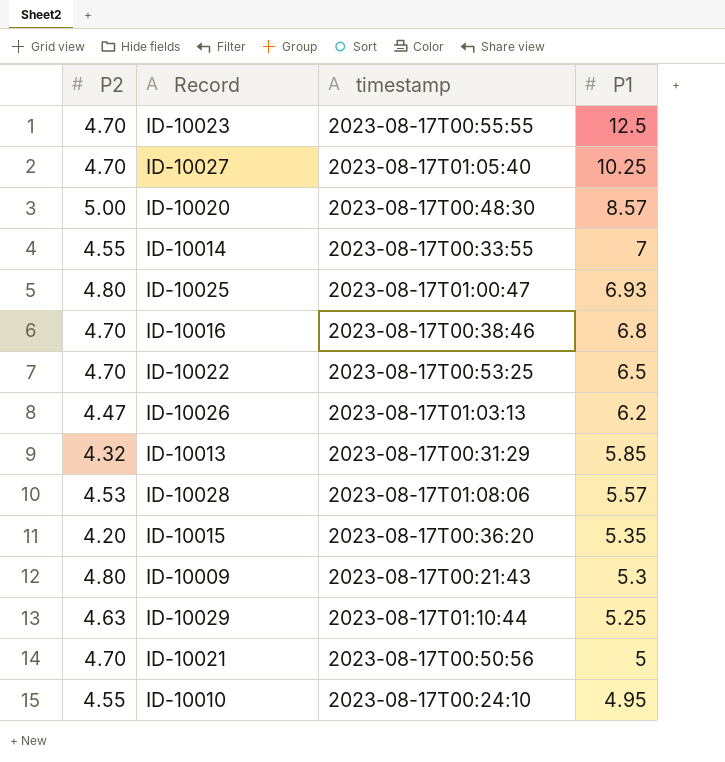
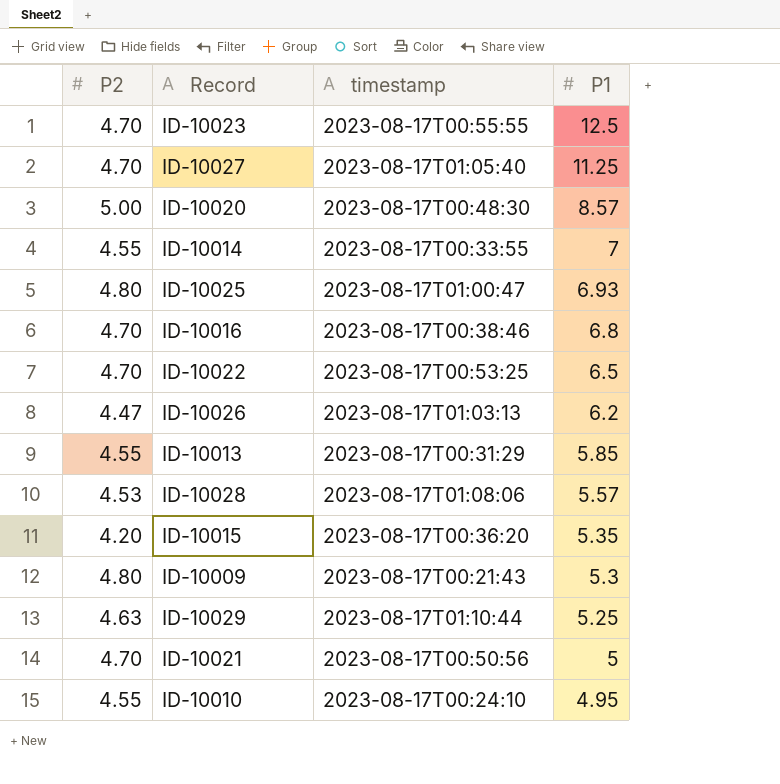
ID-10027 | P1: 10.25 -> 11.25
ID-10013 | P2: 4.32 -> 4.55

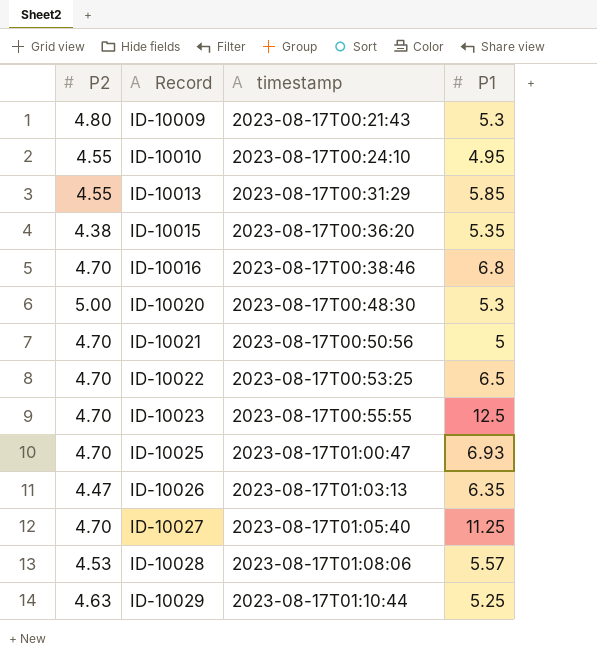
row order: P1 descending -> Record ascending
row ID-10014: 4.55 | 2023-08-17T00:33:55 | 7 -> none
ID-10015 | P2: 4.20 -> 4.38
ID-10020 | P1: 8.57 -> 5.3
ID-10025 | P2: 4.80 -> 4.70
ID-10026 | P1: 6.2 -> 6.35

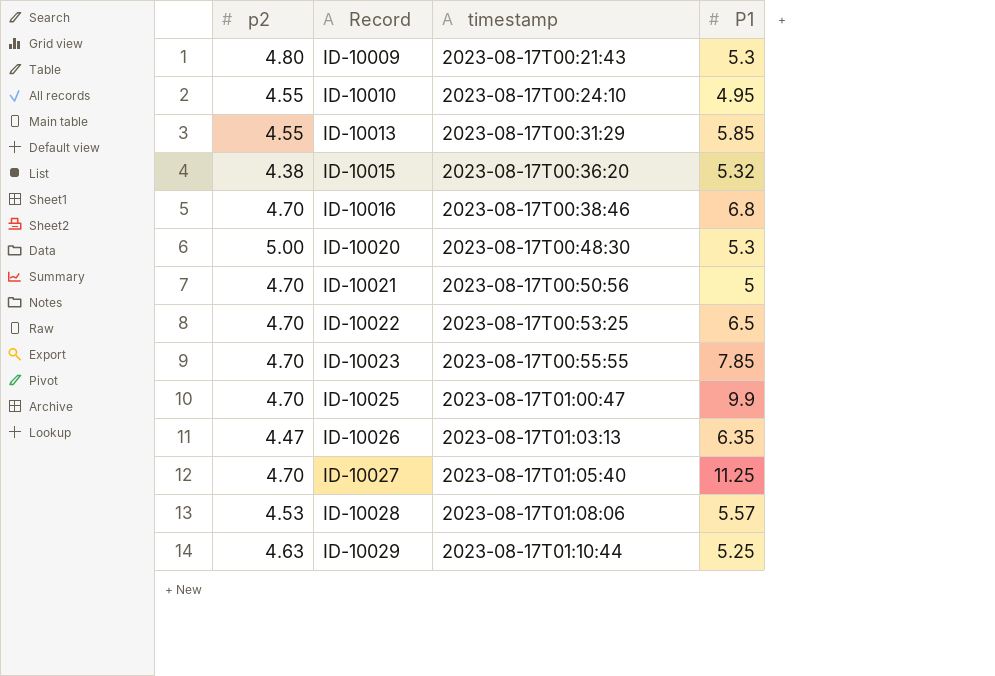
column name: P2 -> p2
ID-10015 | P1: 5.35 -> 5.32
ID-10023 | P1: 12.5 -> 7.85
ID-10025 | P1: 6.93 -> 9.9

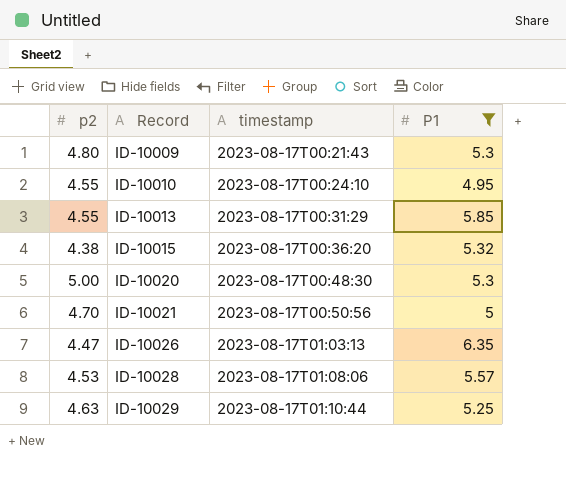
filter: none -> P1 <= 6.35

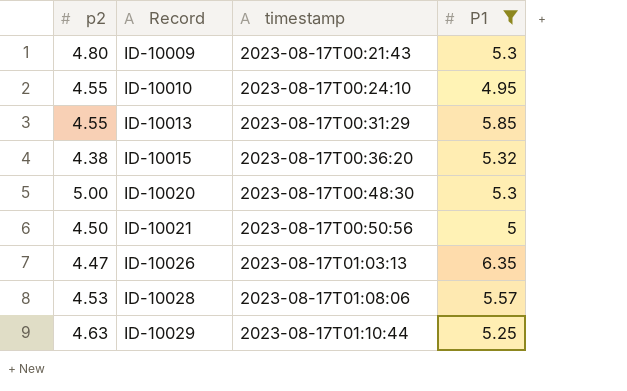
ID-10021 | p2: 4.70 -> 4.50

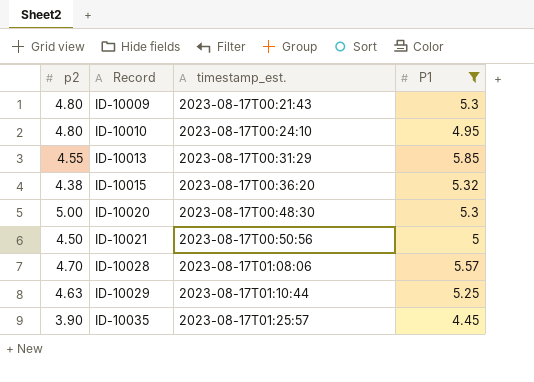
column name: timestamp -> timestamp_est.
row ID-10026: 4.47 | 2023-08-17T01:03:13 | 6.35 -> none
ID-10010 | p2: 4.55 -> 4.80
ID-10028 | p2: 4.53 -> 4.70
row ID-10035: none -> 3.90 | 2023-08-17T01:25:57 | 4.45

